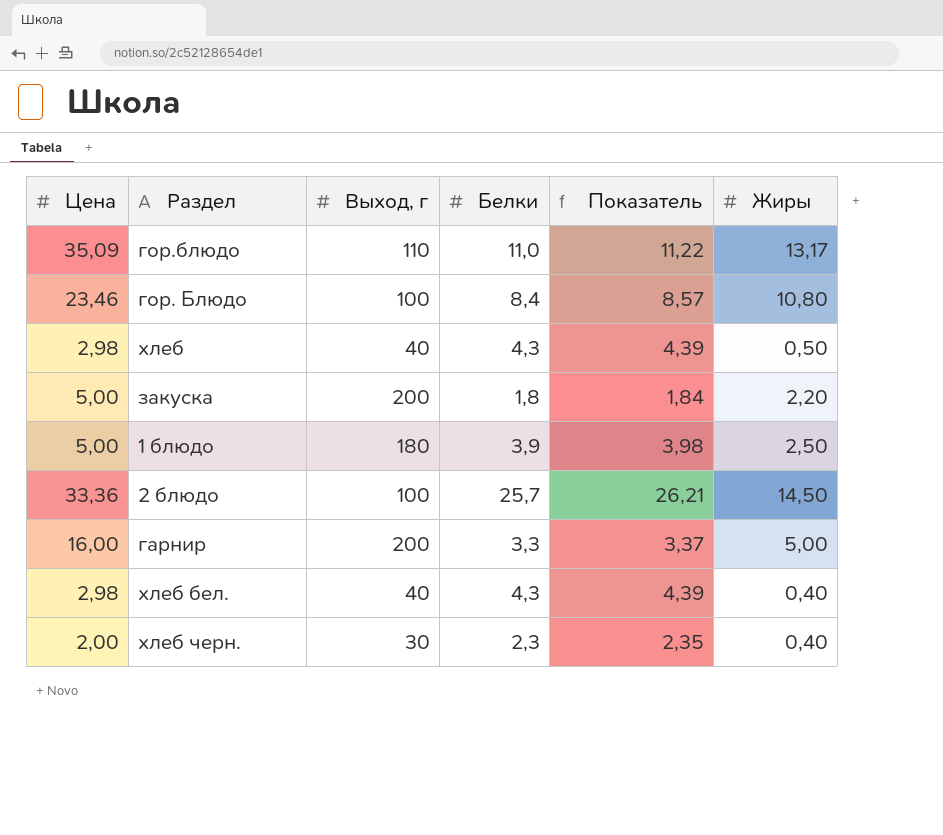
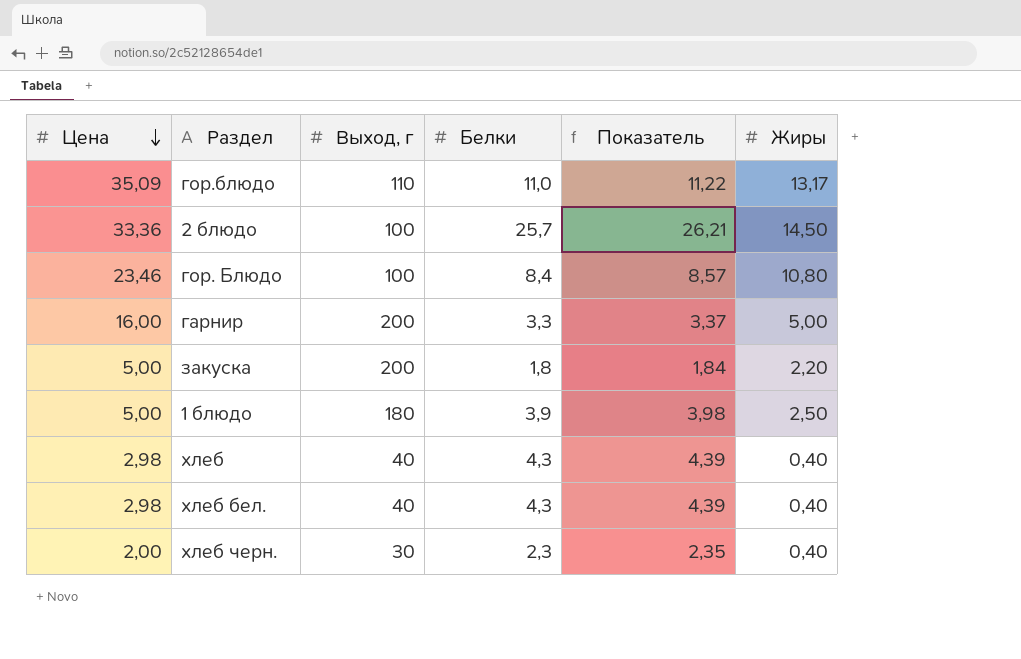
row order: none -> Цена descending
хлеб | Жиры: 0,50 -> 0,40

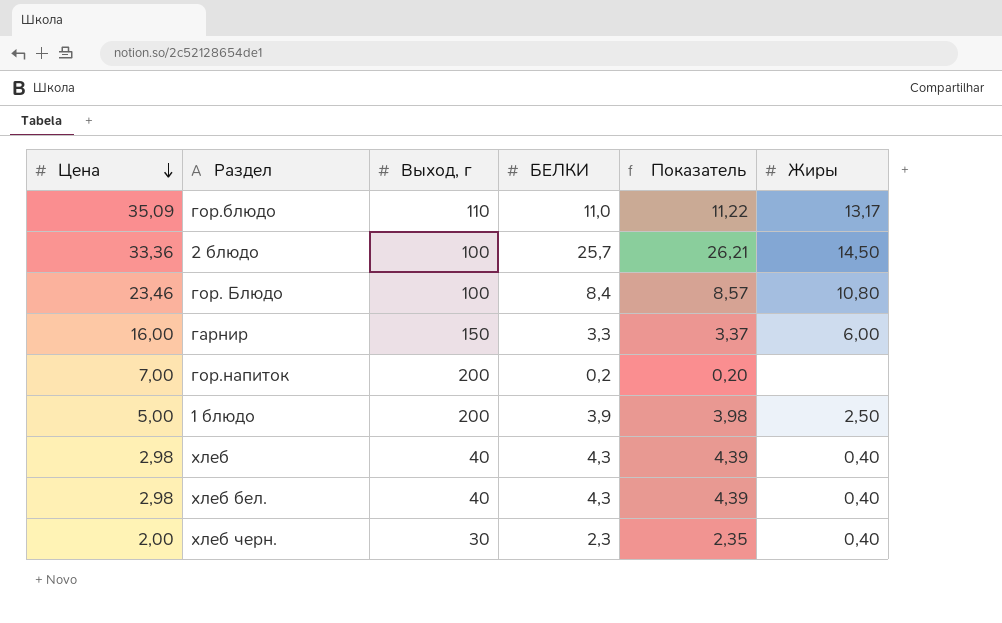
column name: Белки -> БЕЛКИ
row закуска: 5,00 | 200 | 1,8 | 1,84 | 2,20 -> none
гарнир | Выход, г: 200 -> 150
гарнир | Жиры: 5,00 -> 6,00
row гор.напиток: none -> 7,00 | 200 | 0,2 | 0,20 | none
1 блюдо | Выход, г: 180 -> 200

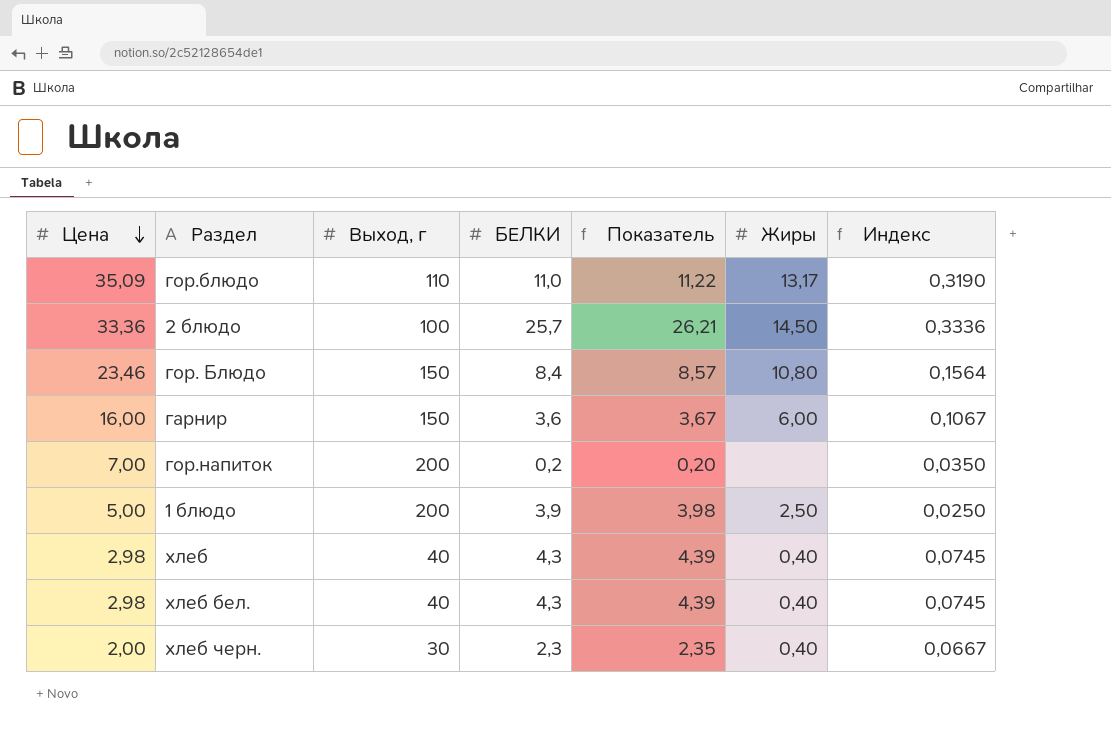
column Индекс | formula: none -> [Цена] / [Выход, г]
гор. Блюдо | Выход, г: 100 -> 150
гарнир | БЕЛКИ: 3,3 -> 3,6
гарнир | Показатель: 3,37 -> 3,67

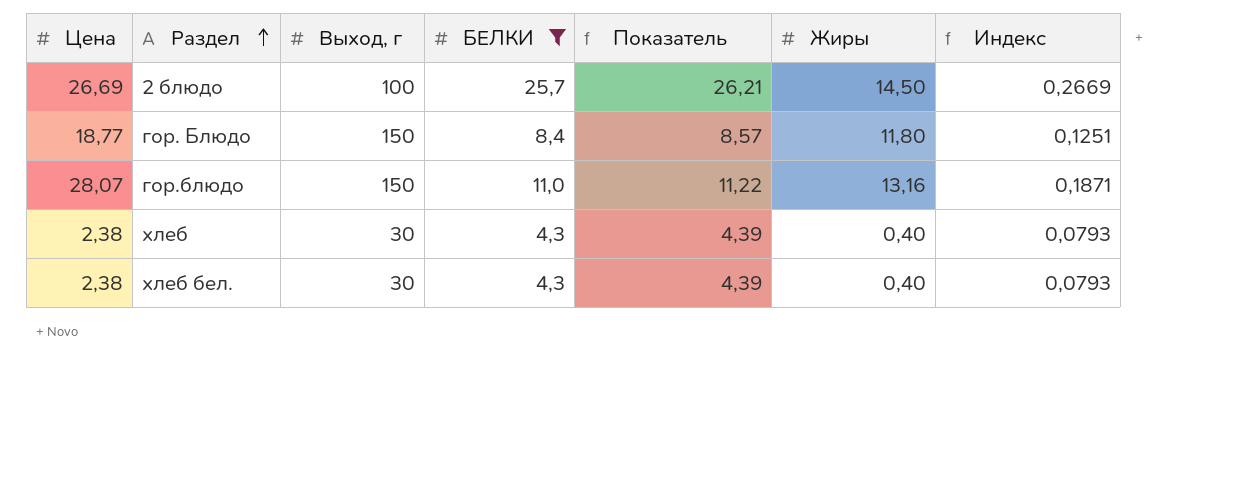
filter: none -> БЕЛКИ >= 4,3
row order: Цена descending -> Раздел ascending
2 блюдо | Цена: 33,36 -> 26,69
2 блюдо | Индекс: 0,3336 -> 0,2669
гор. Блюдо | Цена: 23,46 -> 18,77
гор. Блюдо | Жиры: 10,80 -> 11,80
гор. Блюдо | Индекс: 0,1564 -> 0,1251
гор.блюдо | Цена: 35,09 -> 28,07
гор.блюдо | Выход, г: 110 -> 150
гор.блюдо | Жиры: 13,17 -> 13,16
гор.блюдо | Индекс: 0,3190 -> 0,1871
хлеб | Цена: 2,98 -> 2,38
хлеб | Выход, г: 40 -> 30
хлеб | Индекс: 0,0745 -> 0,0793
хлеб бел. | Цена: 2,98 -> 2,38
хлеб бел. | Выход, г: 40 -> 30
хлеб бел. | Индекс: 0,0745 -> 0,0793

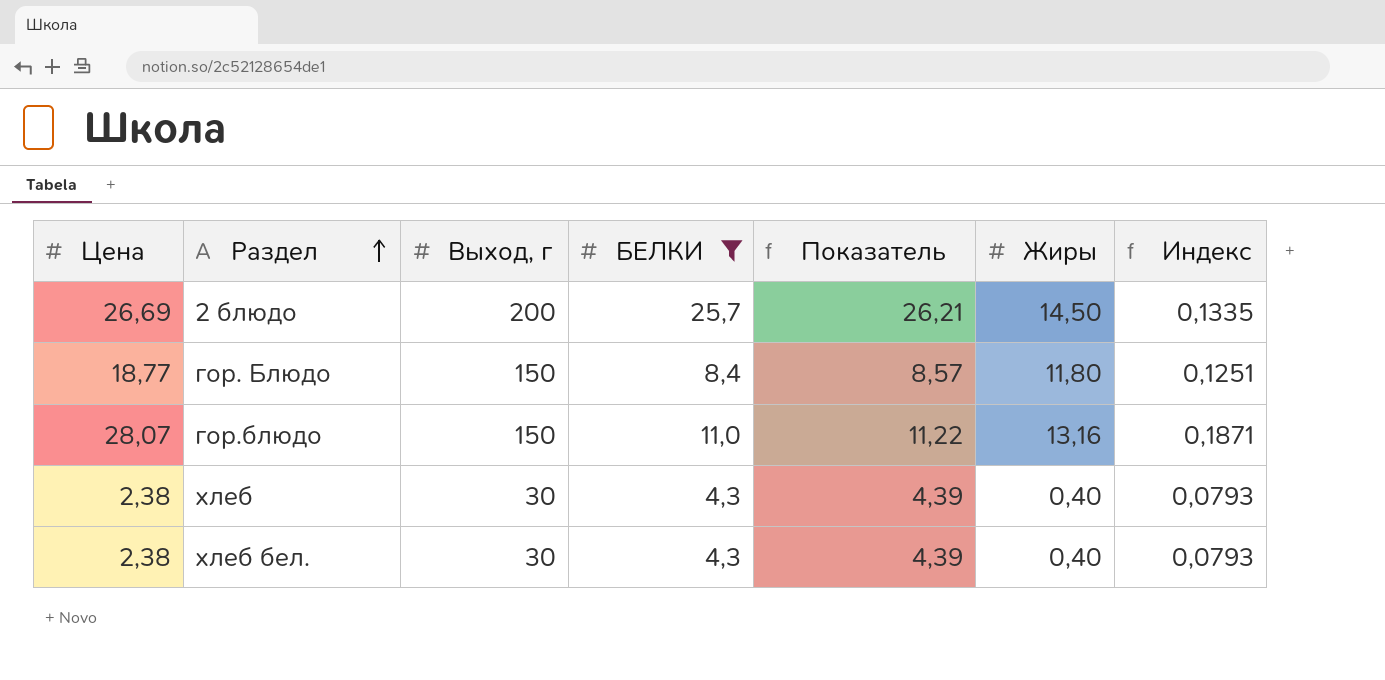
2 блюдо | Выход, г: 100 -> 200
2 блюдо | Индекс: 0,2669 -> 0,1335

